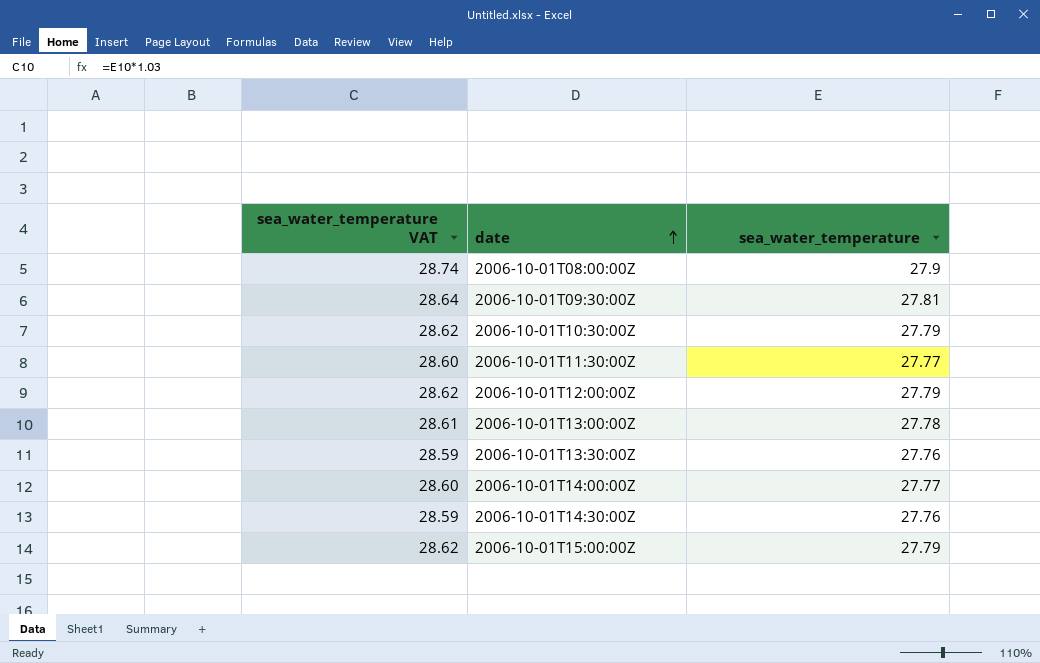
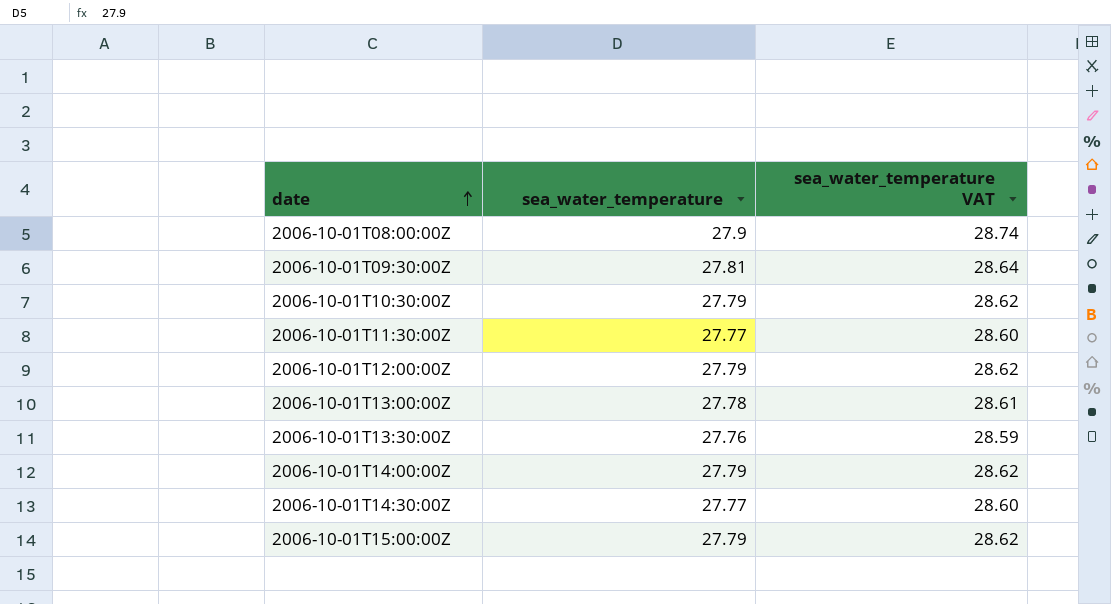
column sea_water_temperature VAT | position: 1 -> 3
2006-10-01T14:00:00Z | sea_water_temperature: 27.77 -> 27.79
2006-10-01T14:00:00Z | sea_water_temperature VAT: 28.60 -> 28.62
2006-10-01T14:30:00Z | sea_water_temperature: 27.76 -> 27.77
2006-10-01T14:30:00Z | sea_water_temperature VAT: 28.59 -> 28.60

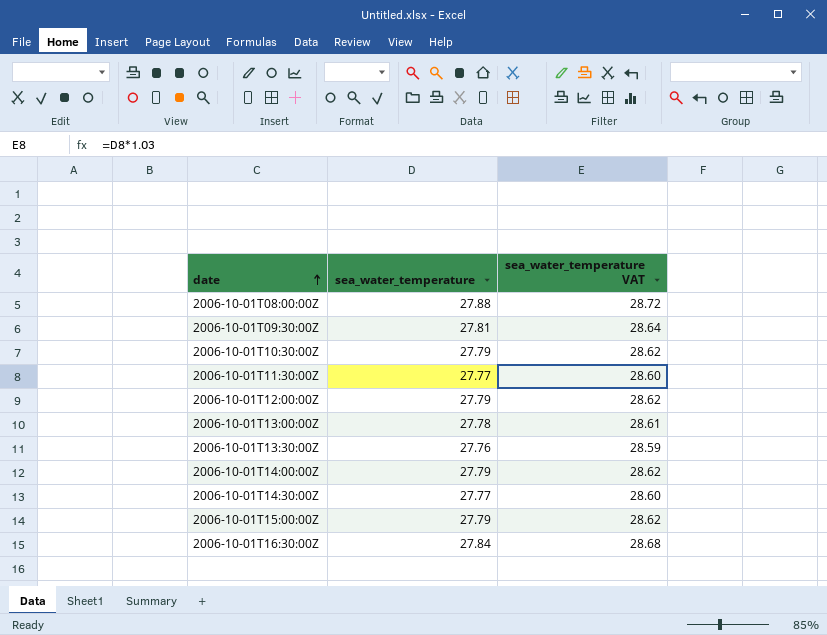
2006-10-01T08:00:00Z | sea_water_temperature: 27.9 -> 27.88
2006-10-01T08:00:00Z | sea_water_temperature VAT: 28.74 -> 28.72
row 2006-10-01T16:30:00Z: none -> 27.84 | 28.68

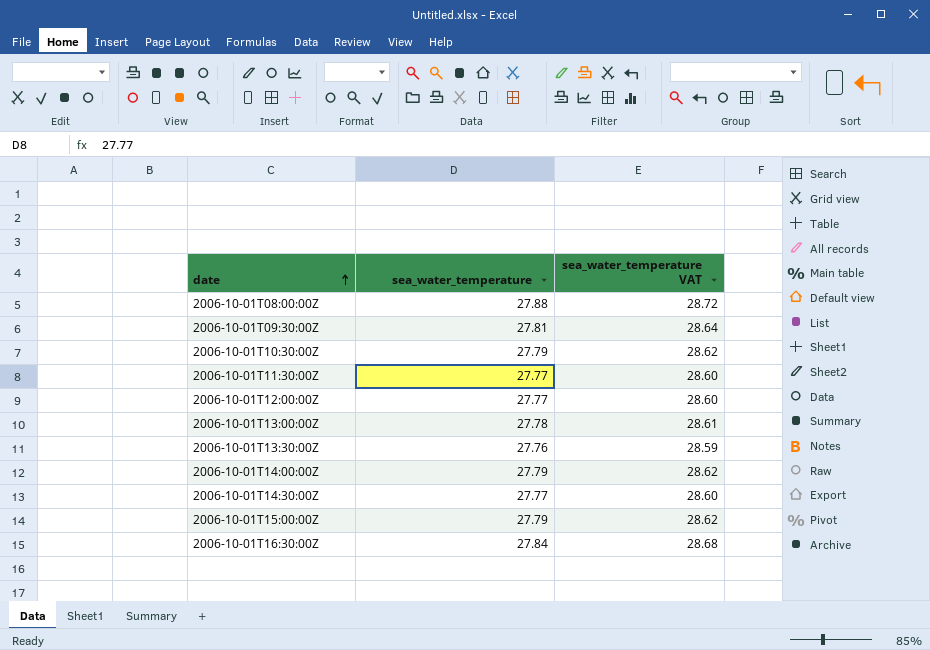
2006-10-01T12:00:00Z | sea_water_temperature: 27.79 -> 27.77
2006-10-01T12:00:00Z | sea_water_temperature VAT: 28.62 -> 28.60

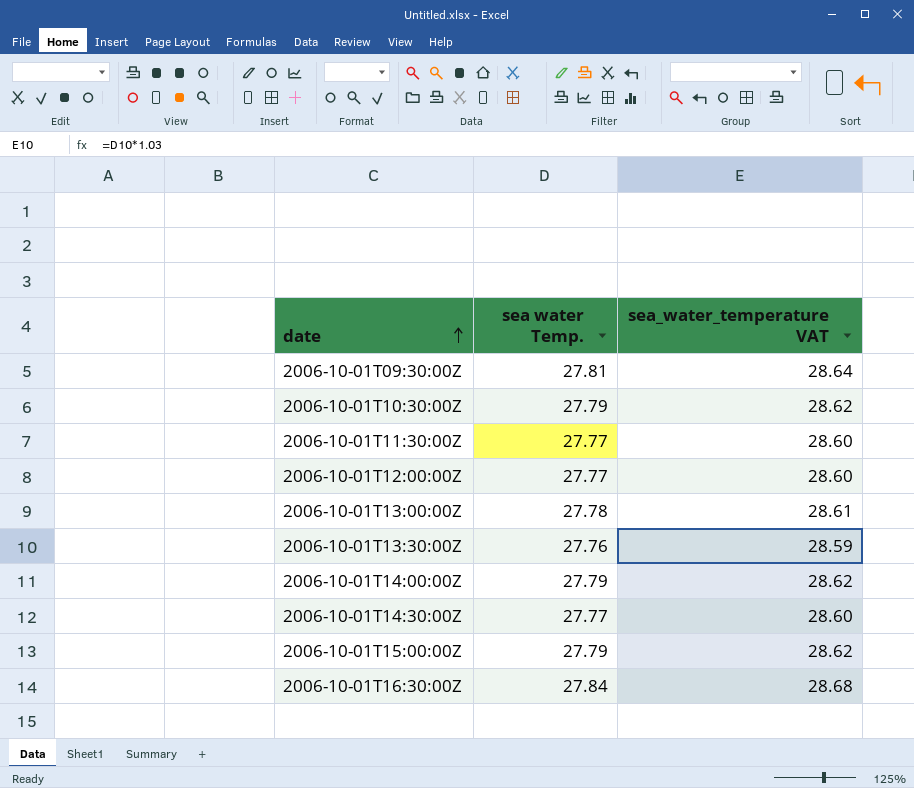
column name: sea_water_temperature -> sea water Temp.
row 2006-10-01T08:00:00Z: 27.88 | 28.72 -> none

